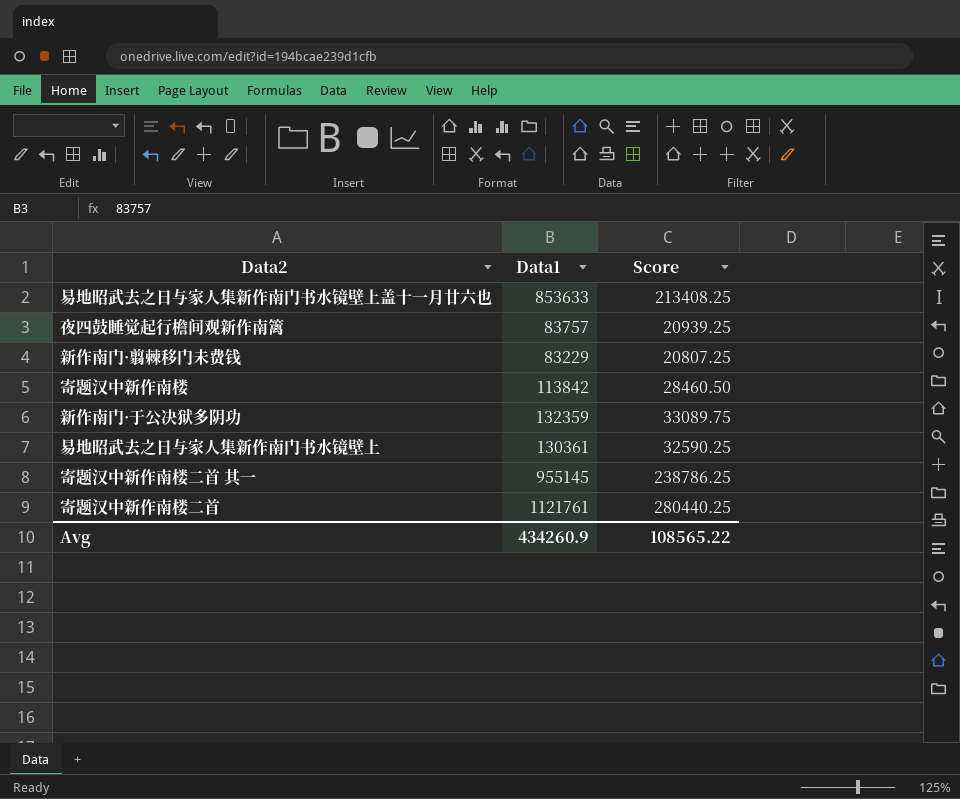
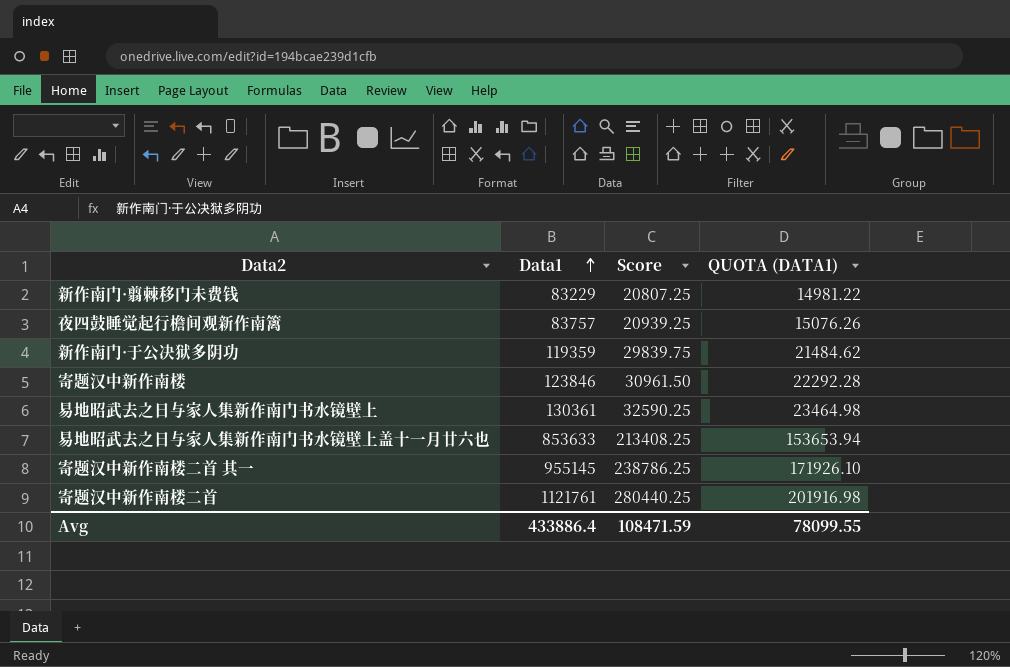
row order: none -> Data1 ascending
column QUOTA (DATA1) | formula: none -> [Data1] * 0.18
新作南门·于公决狱多阴功 | Data1: 132359 -> 119359
新作南门·于公决狱多阴功 | Score: 33089.75 -> 29839.75
寄题汉中新作南楼 | Data1: 113842 -> 123846
寄题汉中新作南楼 | Score: 28460.50 -> 30961.50
Avg | Data1: 434260.9 -> 433886.4
Avg | Score: 108565.22 -> 108471.59

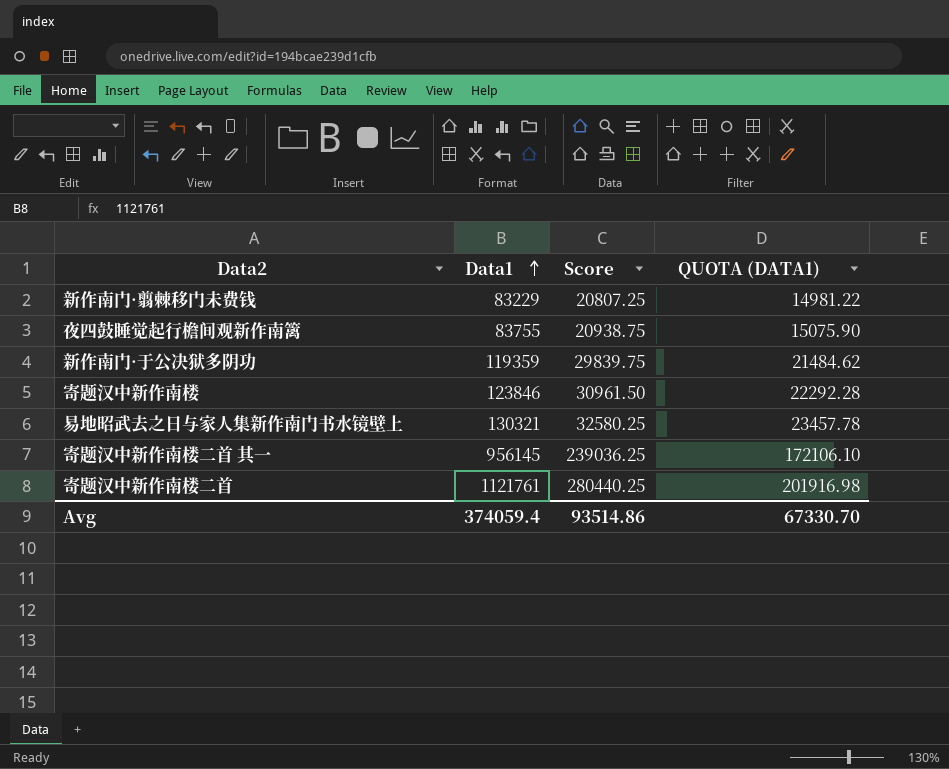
row 易地昭武去之日与家人集新作南门书水镜壁上盖十一月廿六也: 853633 | 213408.25 | 153653.94 -> none
夜四鼓睡觉起行檐间观新作南篱 | Data1: 83757 -> 83755
夜四鼓睡觉起行檐间观新作南篱 | Score: 20939.25 -> 20938.75
夜四鼓睡觉起行檐间观新作南篱 | QUOTA (DATA1): 15076.26 -> 15075.90
易地昭武去之日与家人集新作南门书水镜壁上 | Data1: 130361 -> 130321
易地昭武去之日与家人集新作南门书水镜壁上 | Score: 32590.25 -> 32580.25
易地昭武去之日与家人集新作南门书水镜壁上 | QUOTA (DATA1): 23464.98 -> 23457.78
寄题汉中新作南楼二首 其一 | Data1: 955145 -> 956145
寄题汉中新作南楼二首 其一 | Score: 238786.25 -> 239036.25
寄题汉中新作南楼二首 其一 | QUOTA (DATA1): 171926.10 -> 172106.10
Avg | Data1: 433886.4 -> 374059.4
Avg | Score: 108471.59 -> 93514.86
Avg | QUOTA (DATA1): 78099.55 -> 67330.70

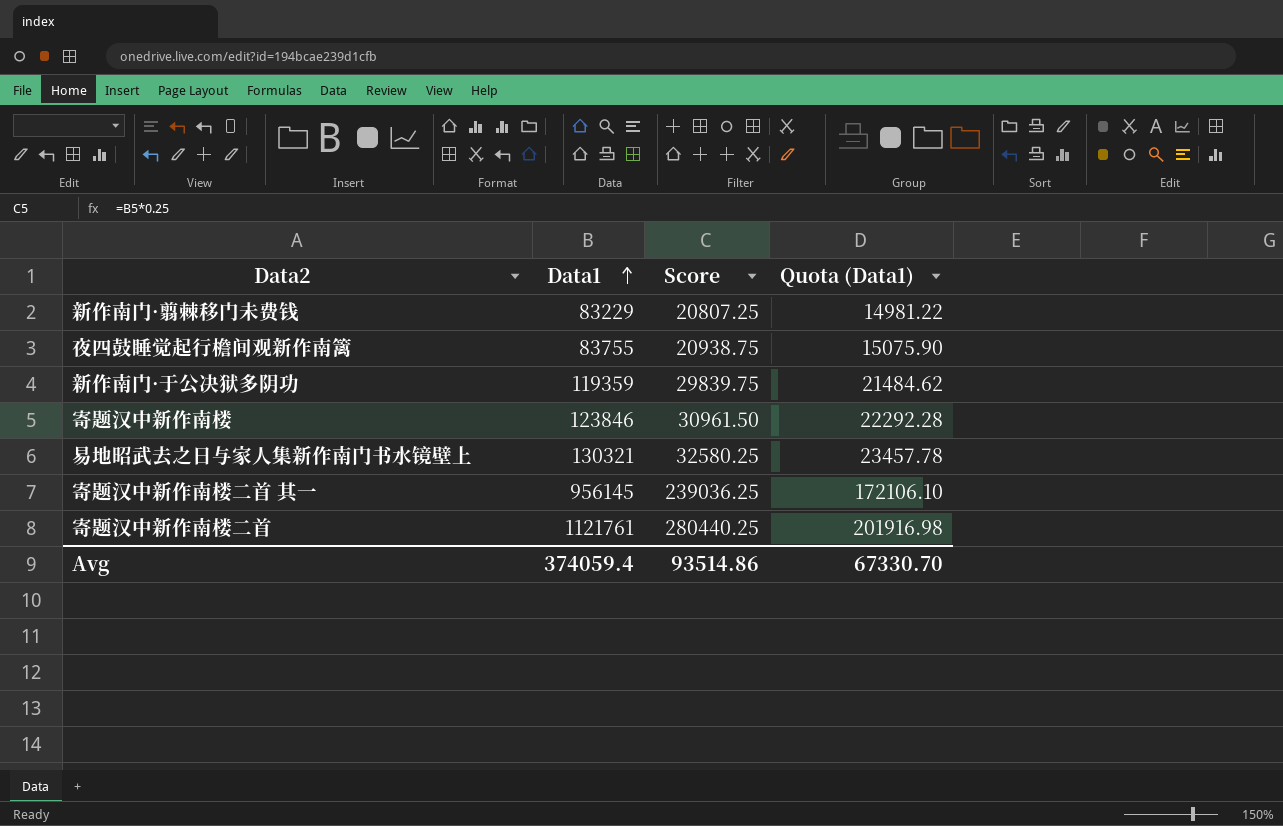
column name: QUOTA (DATA1) -> Quota (Data1)

